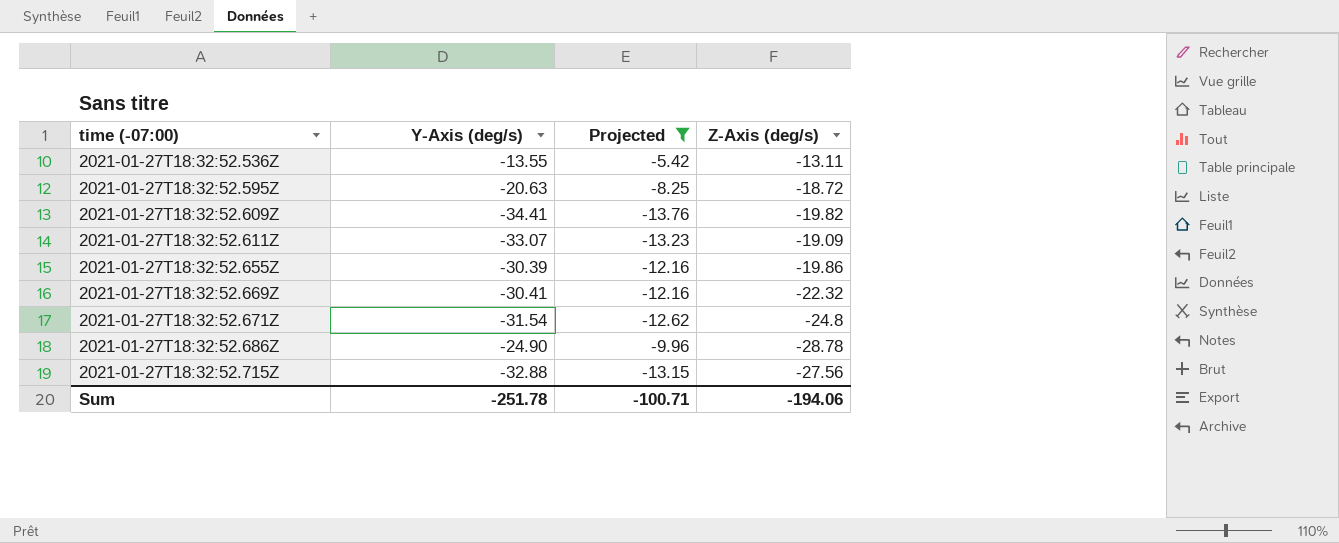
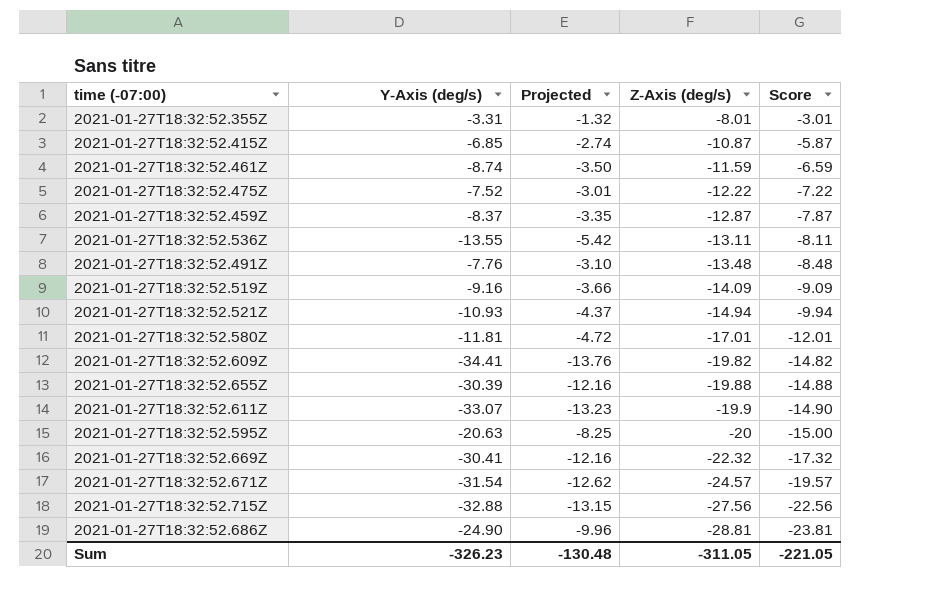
filter: Projected <= -5.42 -> none
row order: time (-07:00) ascending -> Z-Axis (deg/s) descending
column Score | formula: none -> [Z-Axis (deg/s)] + 5
2021-01-27T18:32:52.655Z | Z-Axis (deg/s): -19.86 -> -19.88
2021-01-27T18:32:52.611Z | Z-Axis (deg/s): -19.09 -> -19.9
2021-01-27T18:32:52.595Z | Z-Axis (deg/s): -18.72 -> -20
2021-01-27T18:32:52.671Z | Z-Axis (deg/s): -24.8 -> -24.57
2021-01-27T18:32:52.686Z | Z-Axis (deg/s): -28.78 -> -28.81
Sum | Y-Axis (deg/s): -251.78 -> -326.23
Sum | Projected: -100.71 -> -130.48
Sum | Z-Axis (deg/s): -194.06 -> -311.05

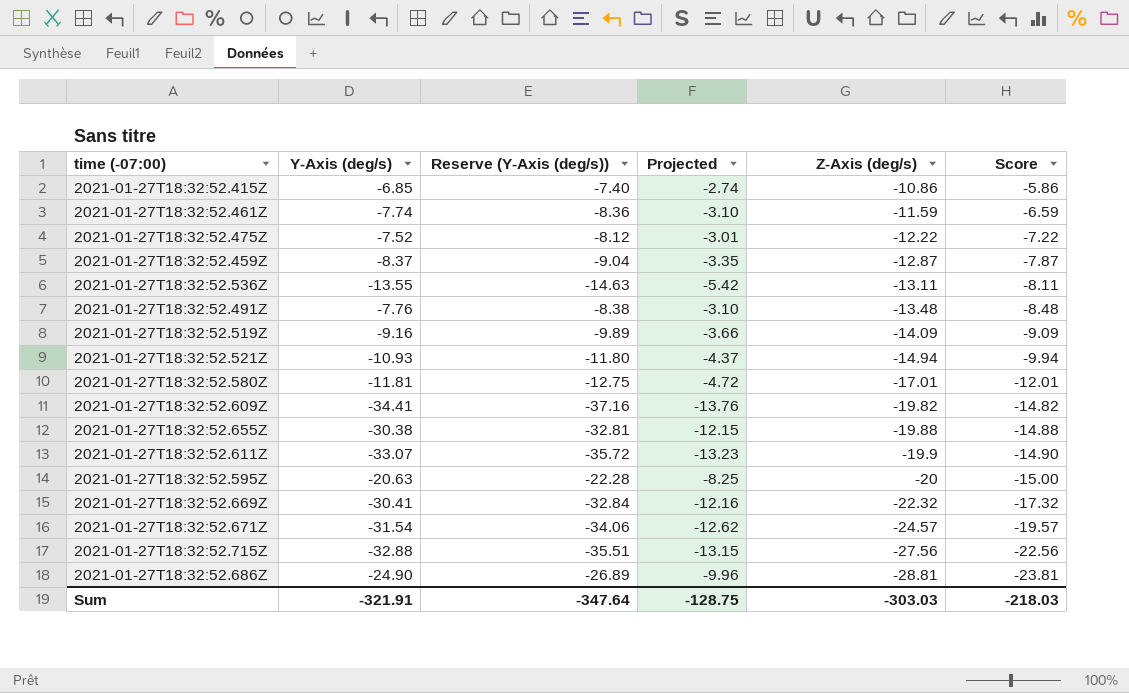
column Reserve (Y-Axis (deg/s)) | formula: none -> [Y-Axis (deg/s)] * 1.08
row 2021-01-27T18:32:52.355Z: -3.31 | -1.32 | -8.01 | -3.01 -> none
2021-01-27T18:32:52.415Z | Z-Axis (deg/s): -10.87 -> -10.86
2021-01-27T18:32:52.415Z | Score: -5.87 -> -5.86
2021-01-27T18:32:52.461Z | Y-Axis (deg/s): -8.74 -> -7.74
2021-01-27T18:32:52.461Z | Projected: -3.50 -> -3.10
2021-01-27T18:32:52.655Z | Y-Axis (deg/s): -30.39 -> -30.38
2021-01-27T18:32:52.655Z | Projected: -12.16 -> -12.15
Sum | Y-Axis (deg/s): -326.23 -> -321.91
Sum | Projected: -130.48 -> -128.75
Sum | Z-Axis (deg/s): -311.05 -> -303.03
Sum | Score: -221.05 -> -218.03

